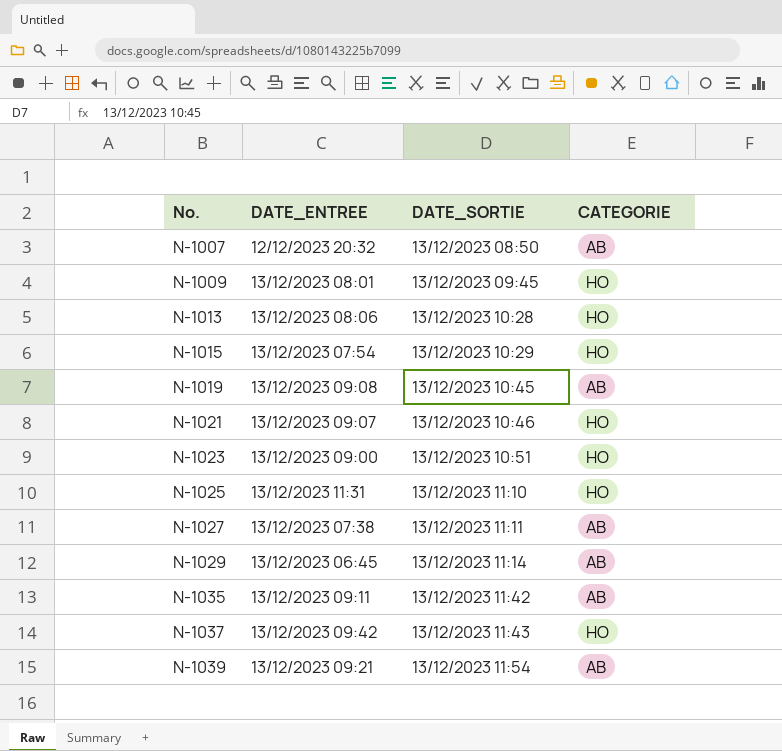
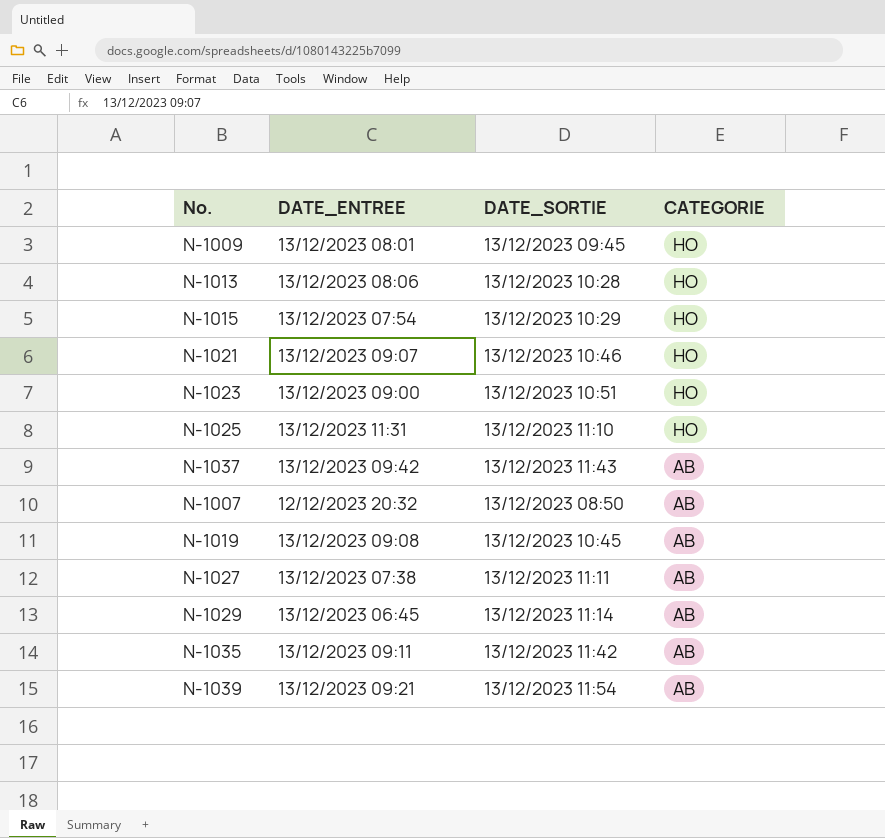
row order: No. ascending -> CATEGORIE descending
N-1037 | CATEGORIE: HO -> AB

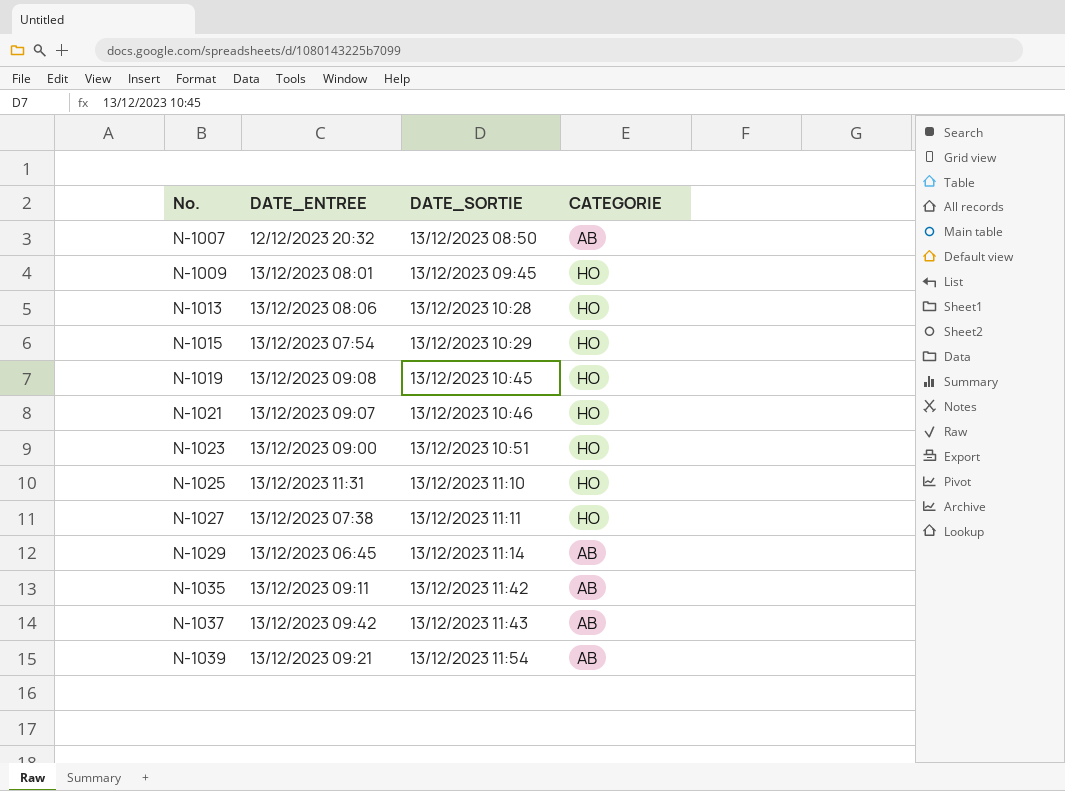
row order: CATEGORIE descending -> No. ascending
N-1019 | CATEGORIE: AB -> HO
N-1027 | CATEGORIE: AB -> HO

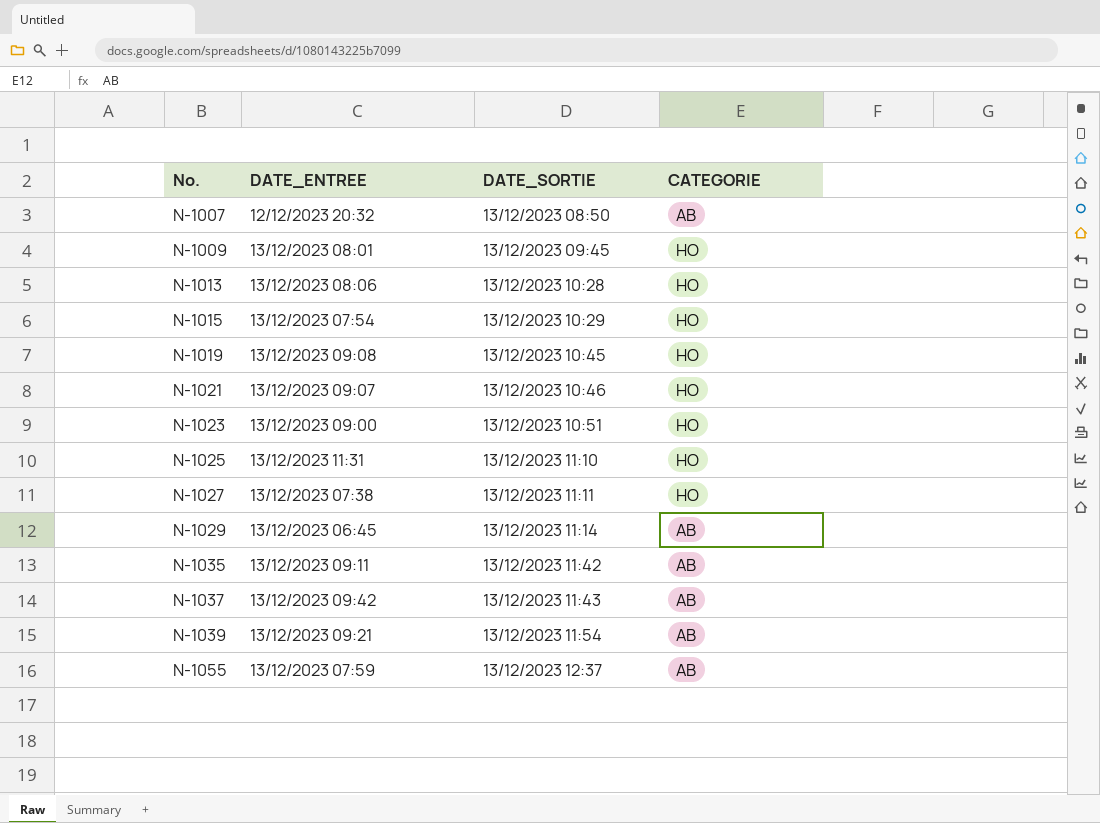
row N-1055: none -> 13/12/2023 07:59 | 13/12/2023 12:37 | AB

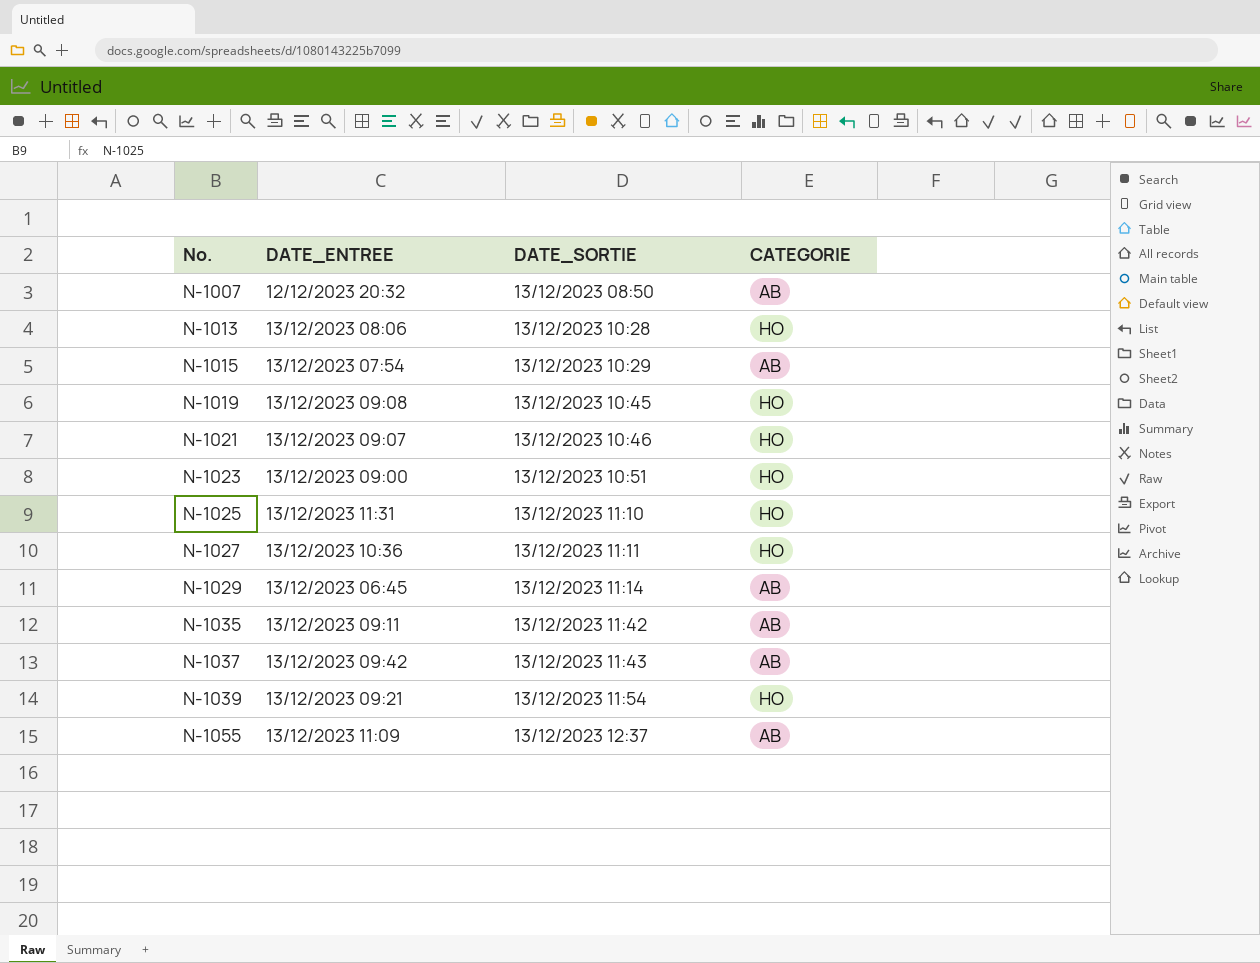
row N-1009: 13/12/2023 08:01 | 13/12/2023 09:45 | HO -> none
N-1015 | CATEGORIE: HO -> AB
N-1027 | DATE_ENTREE: 13/12/2023 07:38 -> 13/12/2023 10:36
N-1039 | CATEGORIE: AB -> HO
N-1055 | DATE_ENTREE: 13/12/2023 07:59 -> 13/12/2023 11:09

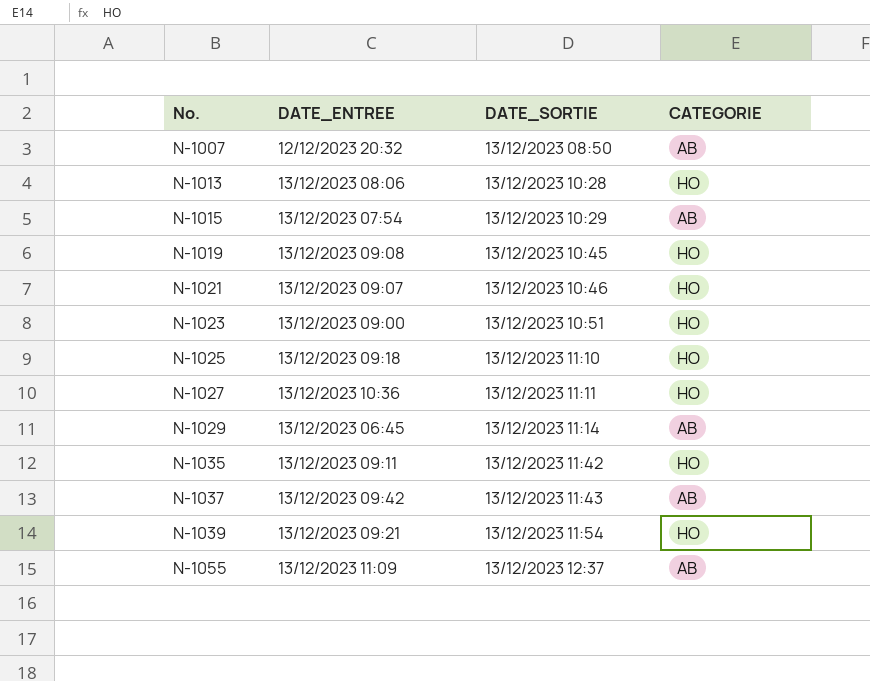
N-1025 | DATE_ENTREE: 13/12/2023 11:31 -> 13/12/2023 09:18
N-1035 | CATEGORIE: AB -> HO

